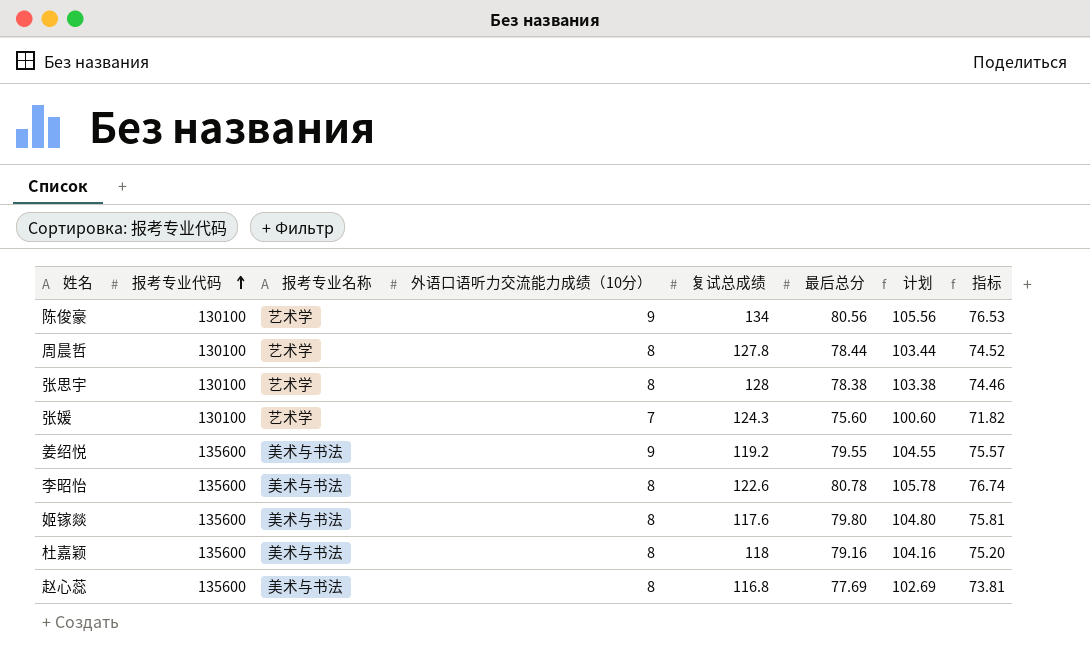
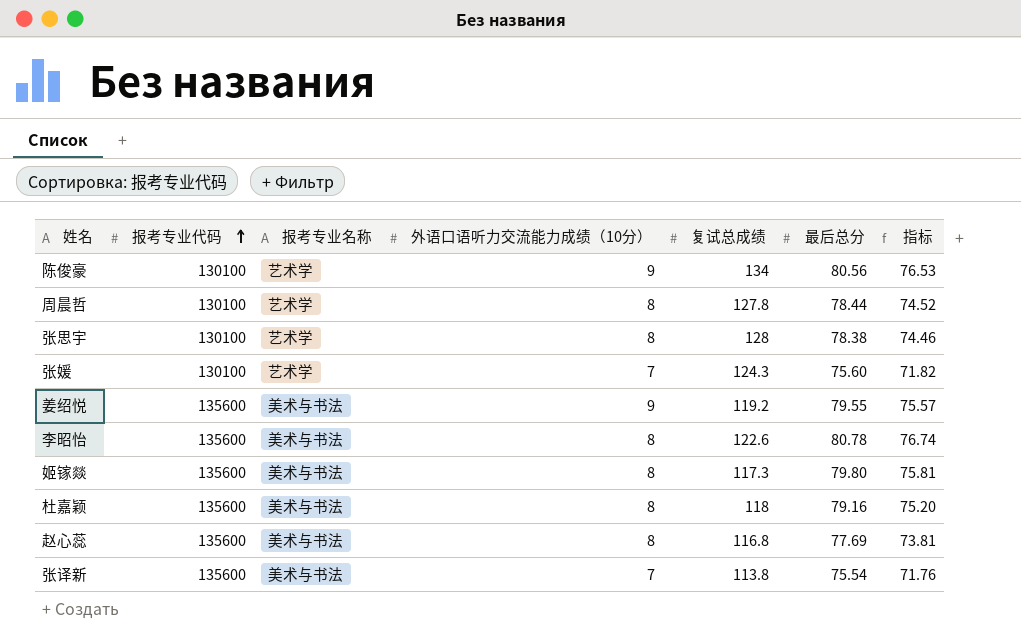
column 计划 | formula: [最后总分] + 25 -> none
姬镓燚 | 复试总成绩: 117.6 -> 117.3
row 张译新: none -> 135600 | 美术与书法 | 7 | 113.8 | 75.54 | 71.76

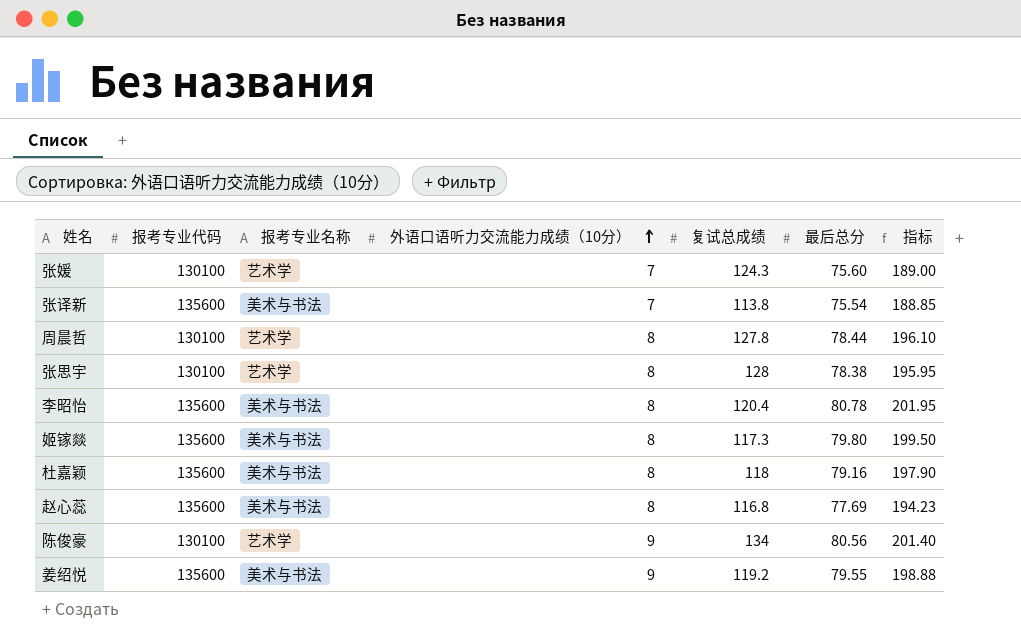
row order: 报考专业代码 ascending -> 外语口语听力交流能力成绩（10分） ascending
column 指标 | formula: [最后总分] * 0.95 -> [最后总分] * 2.5
李昭怡 | 复试总成绩: 122.6 -> 120.4

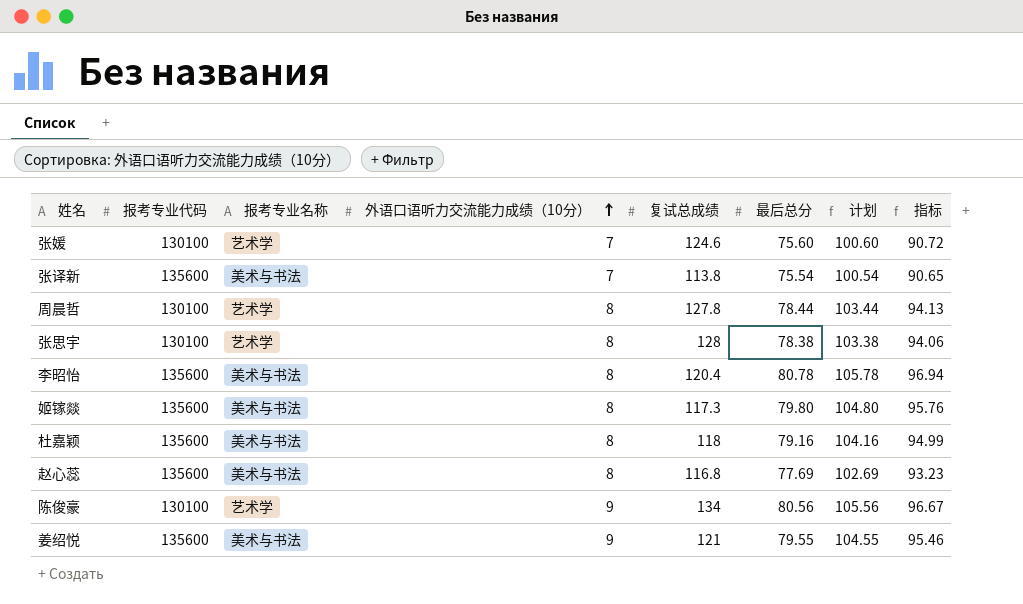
column 计划 | formula: none -> [最后总分] + 25
column 指标 | formula: [最后总分] * 2.5 -> [最后总分] * 1.2
张媛 | 复试总成绩: 124.3 -> 124.6
姜绍悦 | 复试总成绩: 119.2 -> 121

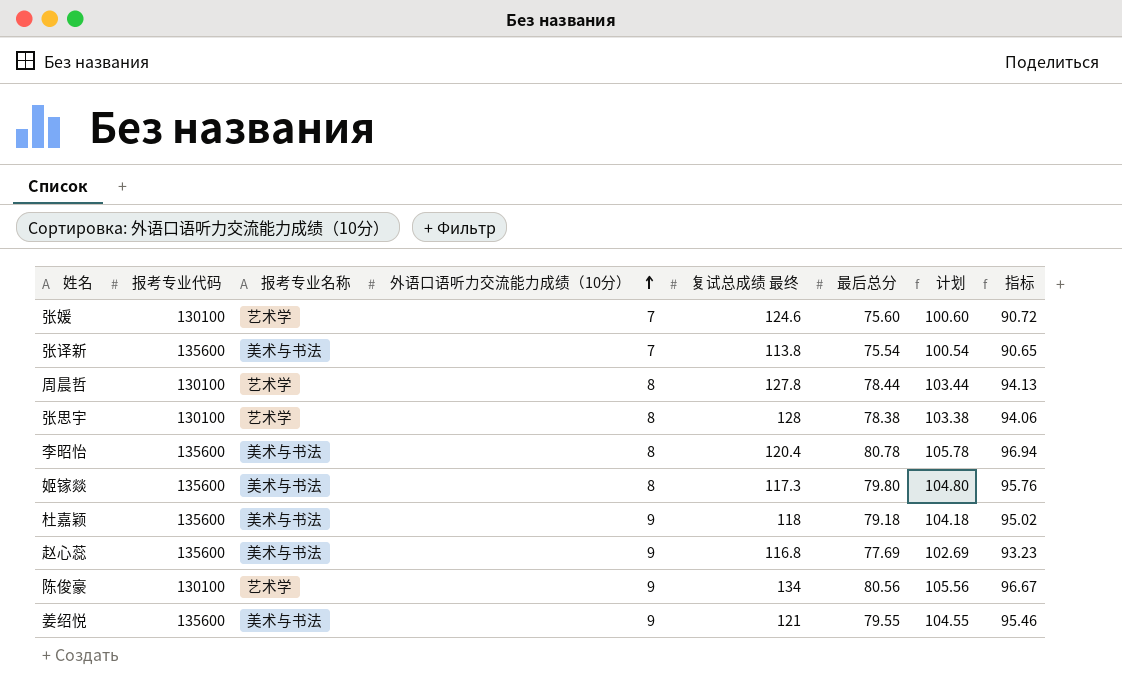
column name: 复试总成绩 -> 复试总成绩 最终
杜嘉颖 | 外语口语听力交流能力成绩（10分）: 8 -> 9
杜嘉颖 | 最后总分: 79.16 -> 79.18
杜嘉颖 | 计划: 104.16 -> 104.18
杜嘉颖 | 指标: 94.99 -> 95.02
赵心蕊 | 外语口语听力交流能力成绩（10分）: 8 -> 9

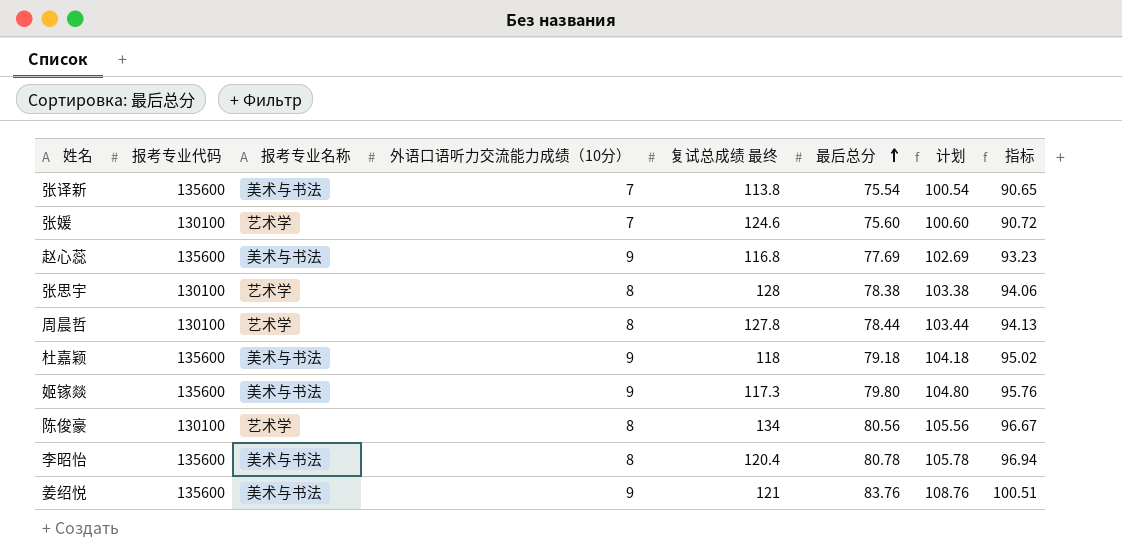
row order: 外语口语听力交流能力成绩（10分） ascending -> 最后总分 ascending
姬镓燚 | 外语口语听力交流能力成绩（10分）: 8 -> 9
陈俊豪 | 外语口语听力交流能力成绩（10分）: 9 -> 8
姜绍悦 | 最后总分: 79.55 -> 83.76
姜绍悦 | 计划: 104.55 -> 108.76
姜绍悦 | 指标: 95.46 -> 100.51

